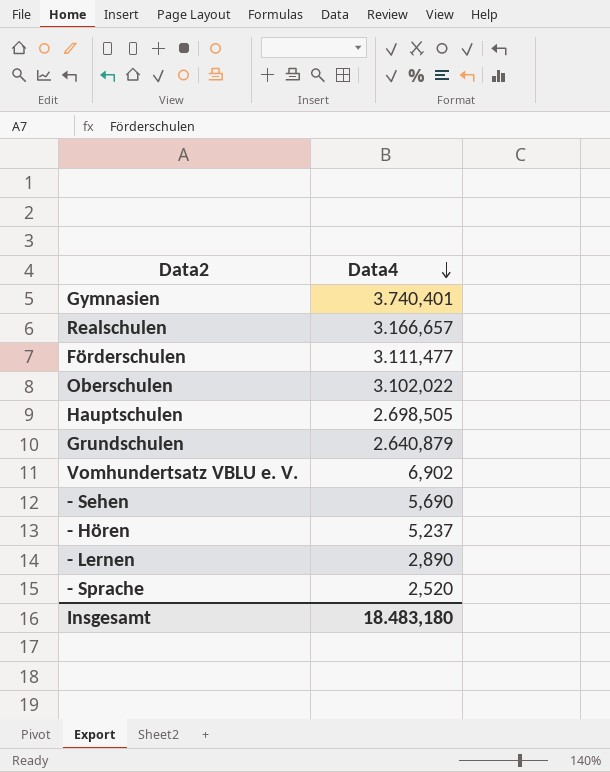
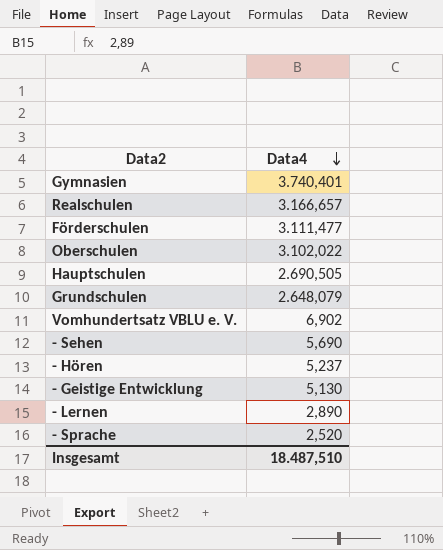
Hauptschulen | Data4: 2.698,505 -> 2.690,505
Grundschulen | Data4: 2.640,879 -> 2.648,079
row - Geistige Entwicklung: none -> 5,130
Insgesamt | Data4: 18.483,180 -> 18.487,510

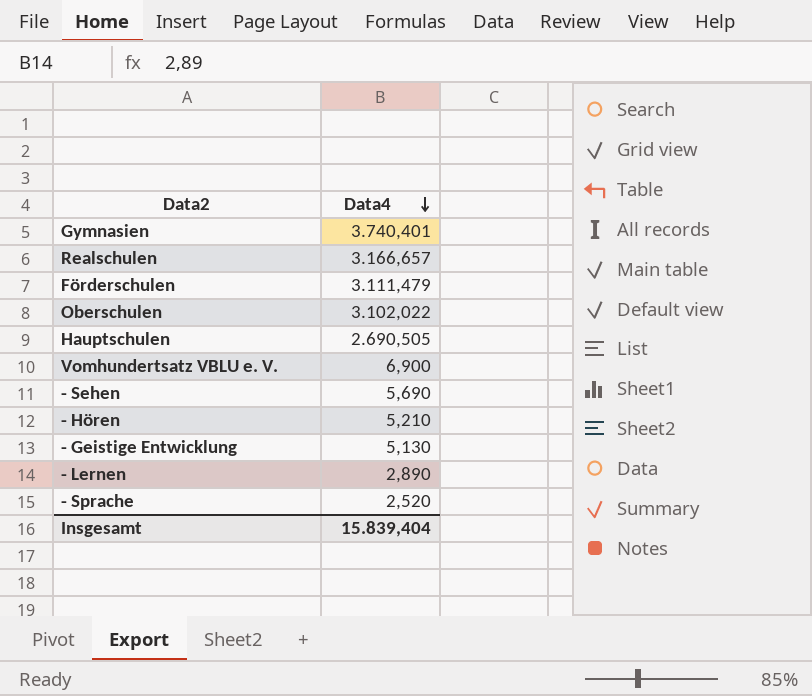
row Grundschulen: 2.648,079 -> none
Förderschulen | Data4: 3.111,477 -> 3.111,479
Vomhundertsatz VBLU e. V. | Data4: 6,902 -> 6,900
- Hören | Data4: 5,237 -> 5,210
Insgesamt | Data4: 18.487,510 -> 15.839,404

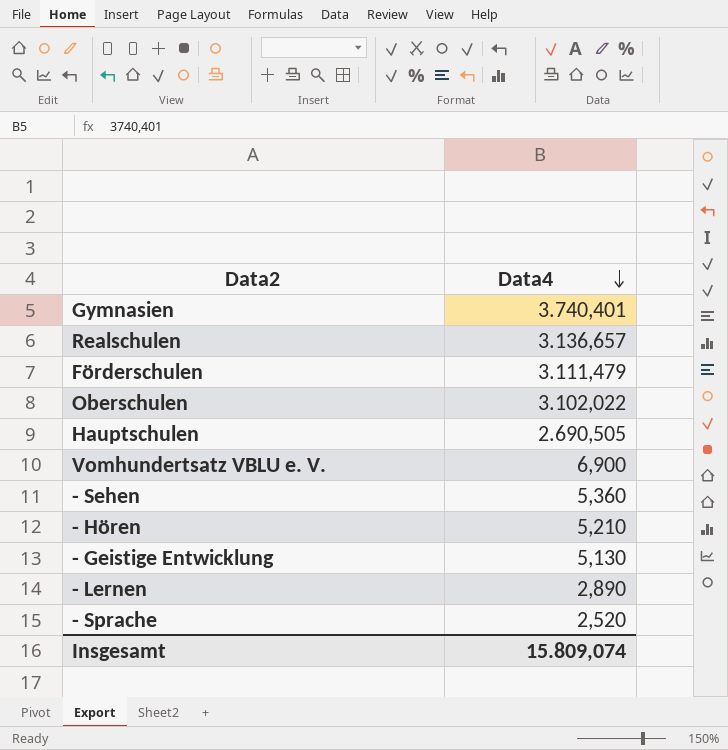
Realschulen | Data4: 3.166,657 -> 3.136,657
- Sehen | Data4: 5,690 -> 5,360
Insgesamt | Data4: 15.839,404 -> 15.809,074

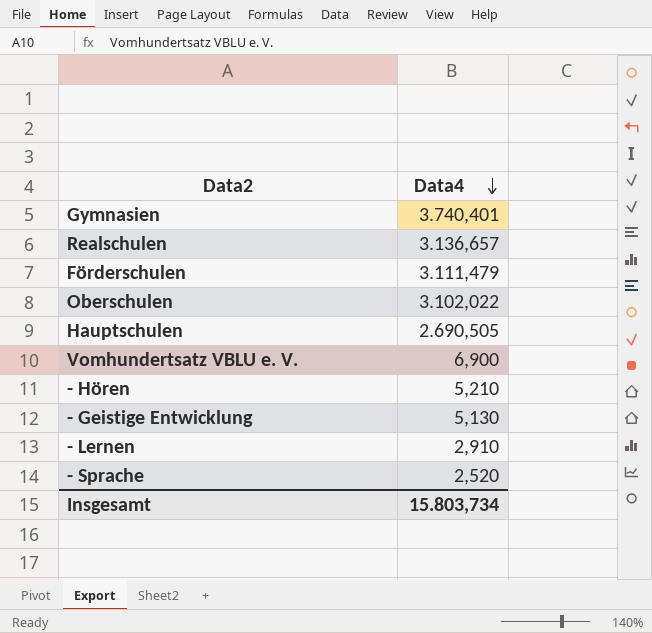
row - Sehen: 5,360 -> none
- Lernen | Data4: 2,890 -> 2,910
Insgesamt | Data4: 15.809,074 -> 15.803,734

